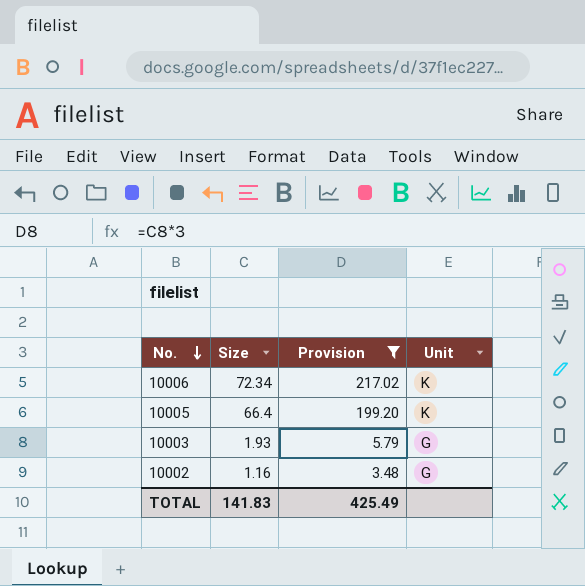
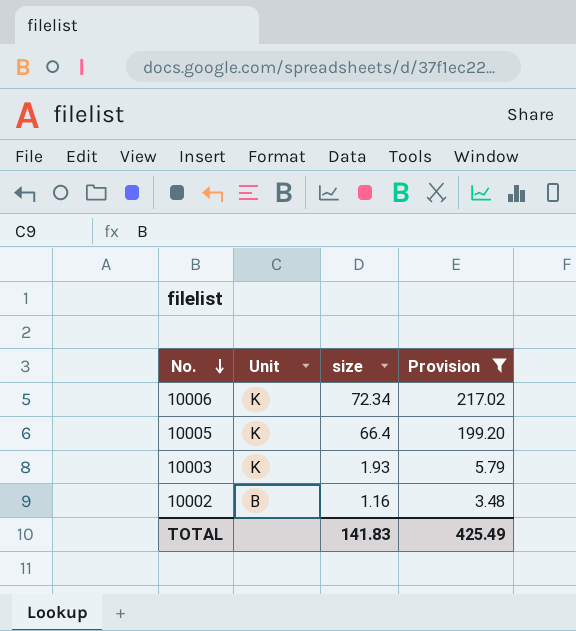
column Unit | position: 4 -> 2
column name: Size -> size
10003 | Unit: G -> K
10002 | Unit: G -> B

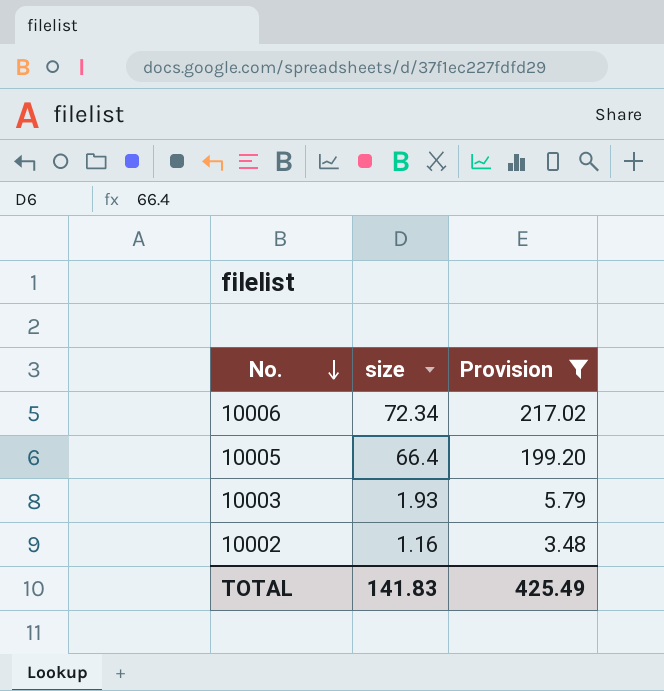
column Unit | position: 2 -> none

